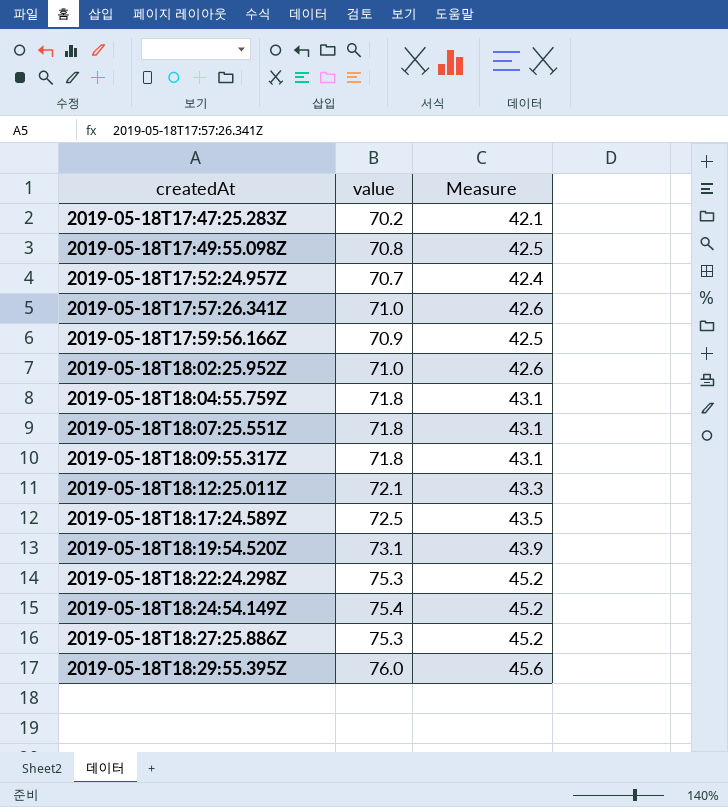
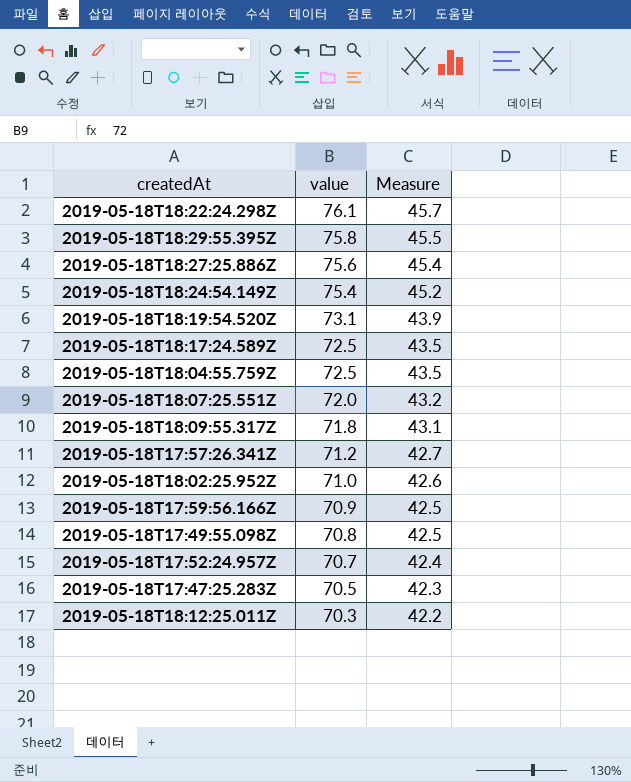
row order: createdAt ascending -> value descending
2019-05-18T18:22:24.298Z | value: 75.3 -> 76.1
2019-05-18T18:22:24.298Z | Measure: 45.2 -> 45.7
2019-05-18T18:29:55.395Z | value: 76.0 -> 75.8
2019-05-18T18:29:55.395Z | Measure: 45.6 -> 45.5
2019-05-18T18:27:25.886Z | value: 75.3 -> 75.6
2019-05-18T18:27:25.886Z | Measure: 45.2 -> 45.4
2019-05-18T18:04:55.759Z | value: 71.8 -> 72.5
2019-05-18T18:04:55.759Z | Measure: 43.1 -> 43.5
2019-05-18T18:07:25.551Z | value: 71.8 -> 72.0
2019-05-18T18:07:25.551Z | Measure: 43.1 -> 43.2
2019-05-18T17:57:26.341Z | value: 71.0 -> 71.2
2019-05-18T17:57:26.341Z | Measure: 42.6 -> 42.7
2019-05-18T17:47:25.283Z | value: 70.2 -> 70.5
2019-05-18T17:47:25.283Z | Measure: 42.1 -> 42.3
2019-05-18T18:12:25.011Z | value: 72.1 -> 70.3
2019-05-18T18:12:25.011Z | Measure: 43.3 -> 42.2

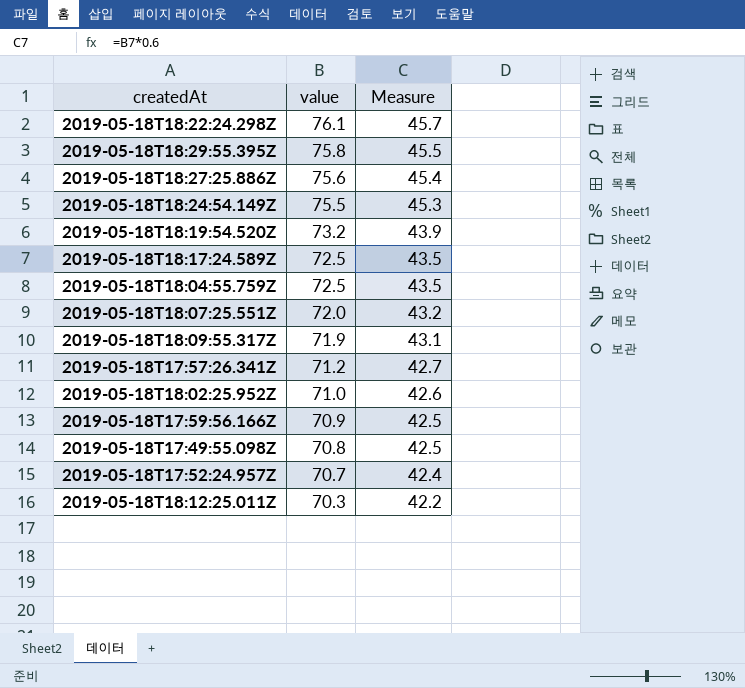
row 2019-05-18T17:47:25.283Z: 70.5 | 42.3 -> none
2019-05-18T18:24:54.149Z | value: 75.4 -> 75.5
2019-05-18T18:24:54.149Z | Measure: 45.2 -> 45.3
2019-05-18T18:19:54.520Z | value: 73.1 -> 73.2
2019-05-18T18:09:55.317Z | value: 71.8 -> 71.9

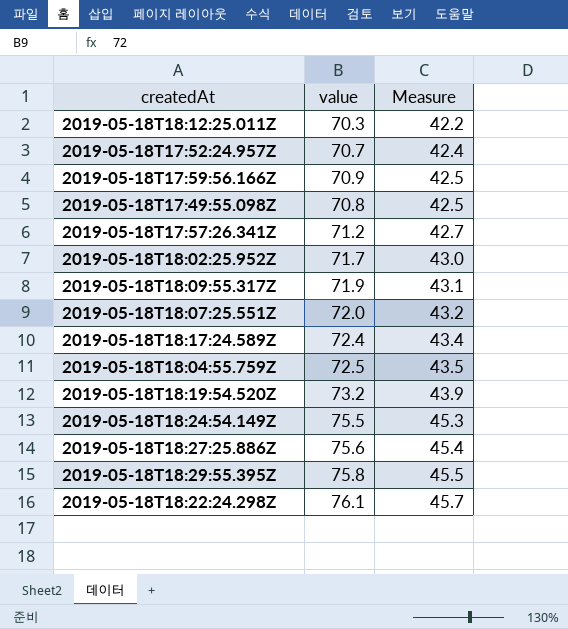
row order: value descending -> Measure ascending
2019-05-18T18:02:25.952Z | value: 71.0 -> 71.7
2019-05-18T18:02:25.952Z | Measure: 42.6 -> 43.0
2019-05-18T18:17:24.589Z | value: 72.5 -> 72.4
2019-05-18T18:17:24.589Z | Measure: 43.5 -> 43.4

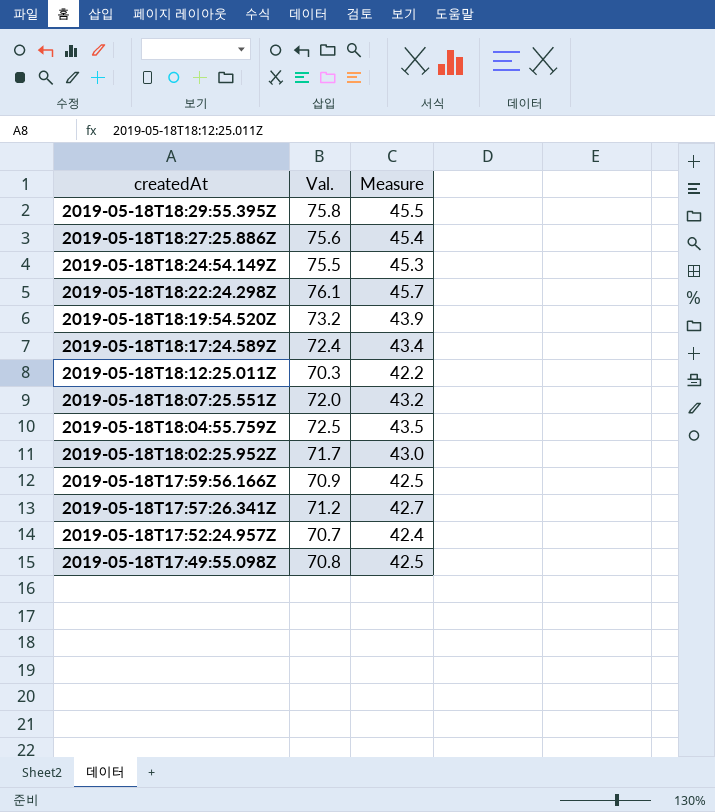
row order: Measure ascending -> createdAt descending
column name: value -> Val.
row 2019-05-18T18:09:55.317Z: 71.9 | 43.1 -> none

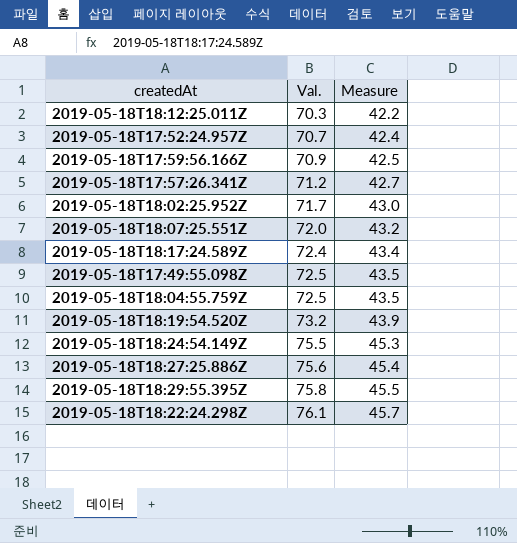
row order: createdAt descending -> Val. ascending
2019-05-18T17:49:55.098Z | Val.: 70.8 -> 72.5
2019-05-18T17:49:55.098Z | Measure: 42.5 -> 43.5

